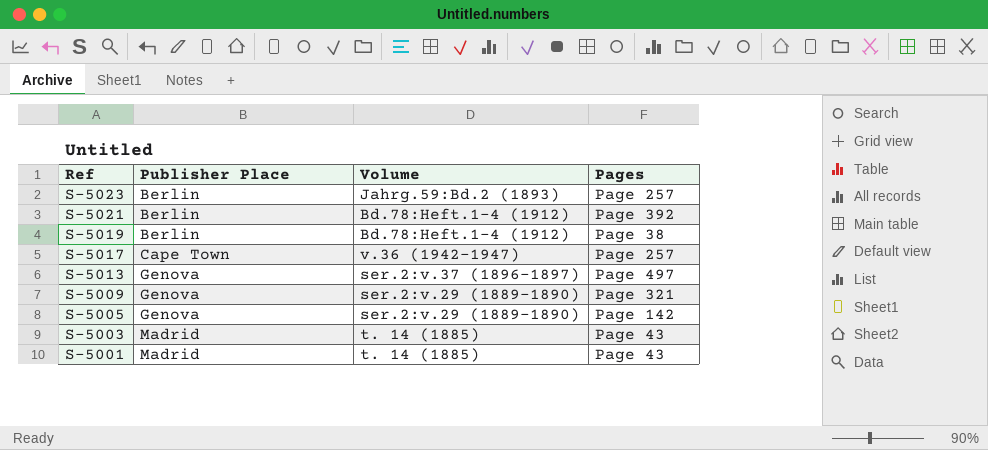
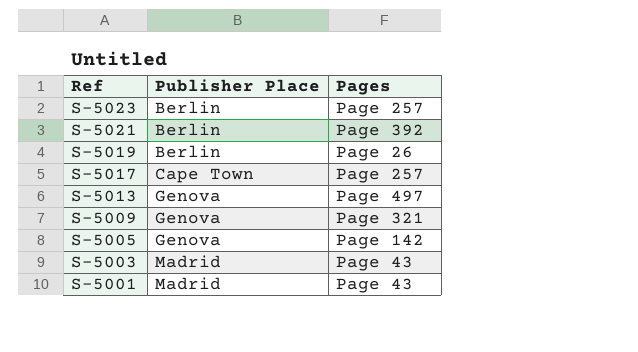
column Volume | position: 3 -> none
S-5019 | Pages: Page 38 -> Page 26

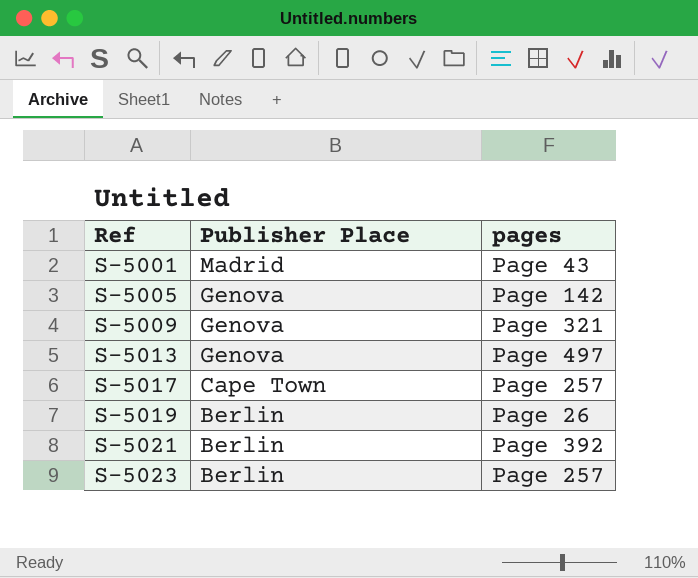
row order: Ref descending -> Ref ascending
column name: Pages -> pages
row S-5003: Madrid | Page 43 -> none

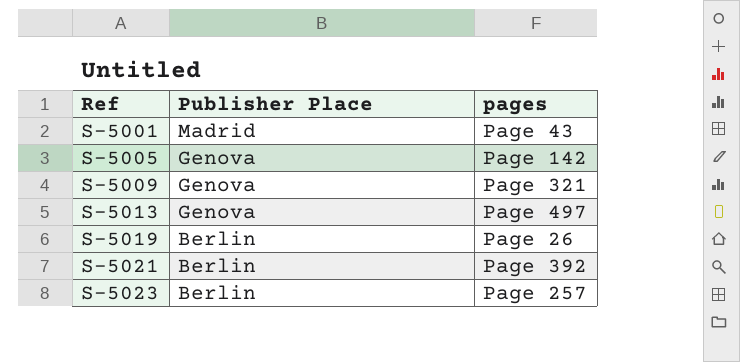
row S-5017: Cape Town | Page 257 -> none

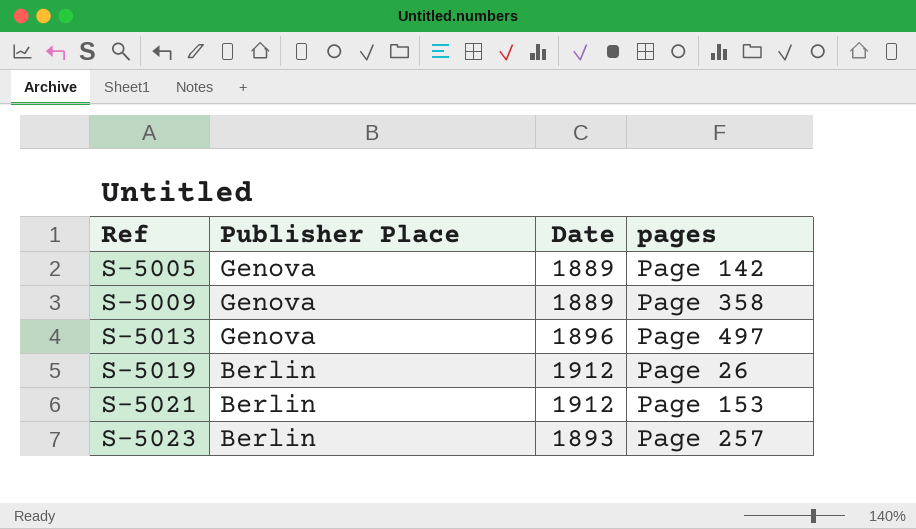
column Date | position: none -> 3
row S-5001: Madrid | Page 43 -> none
S-5009 | pages: Page 321 -> Page 358
S-5021 | pages: Page 392 -> Page 153

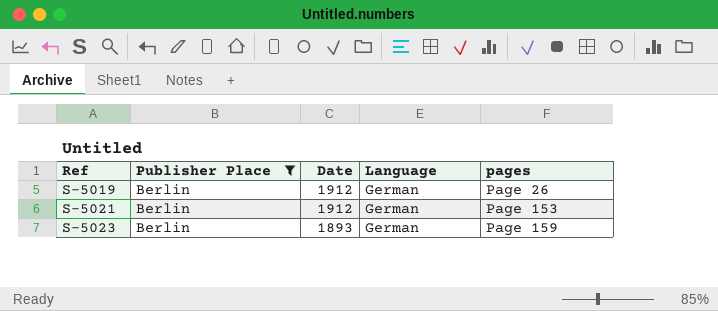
filter: none -> Publisher Place = Berlin
column Language | position: none -> 4
S-5023 | pages: Page 257 -> Page 159

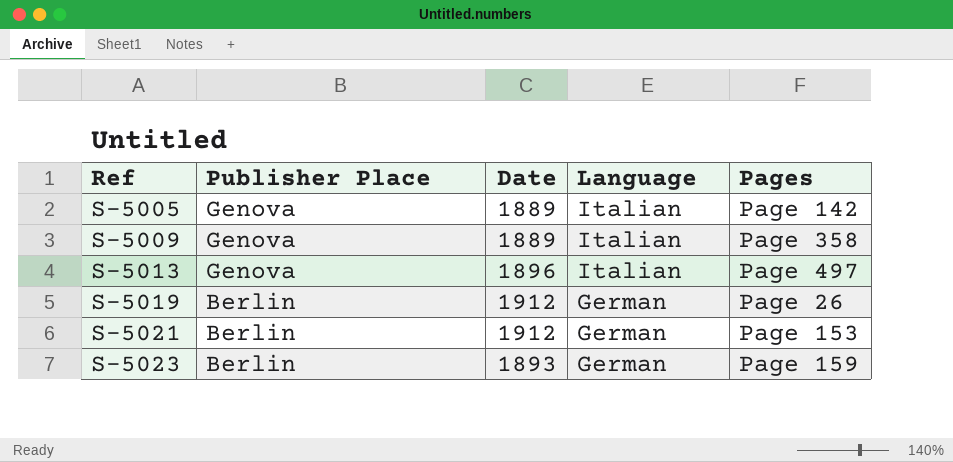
filter: Publisher Place = Berlin -> none
column name: pages -> Pages

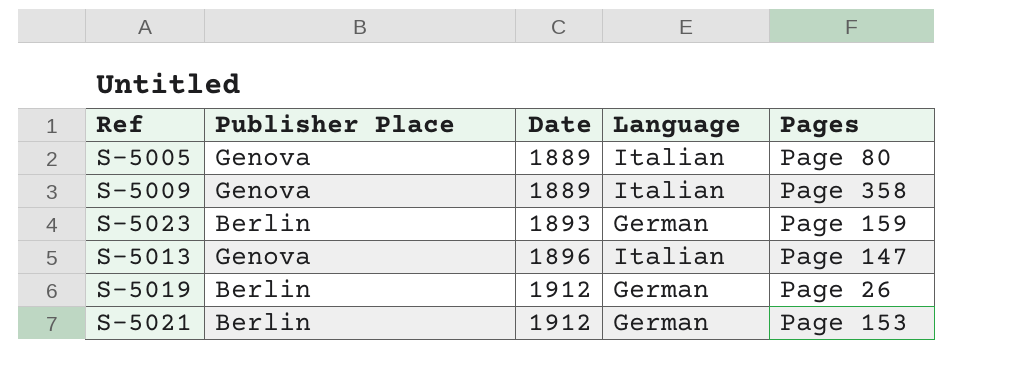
row order: Ref ascending -> Date ascending
S-5005 | Pages: Page 142 -> Page 80
S-5013 | Pages: Page 497 -> Page 147

